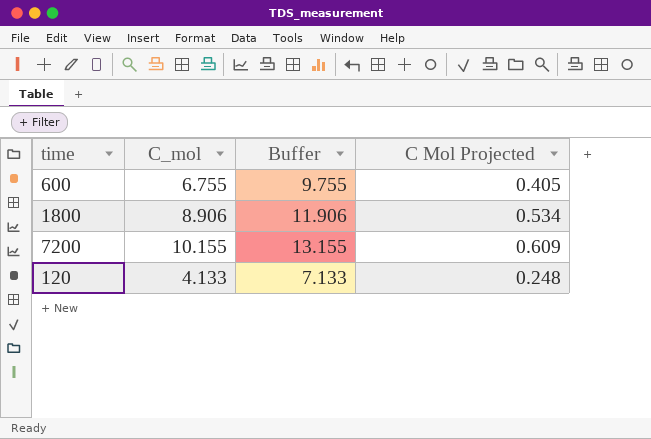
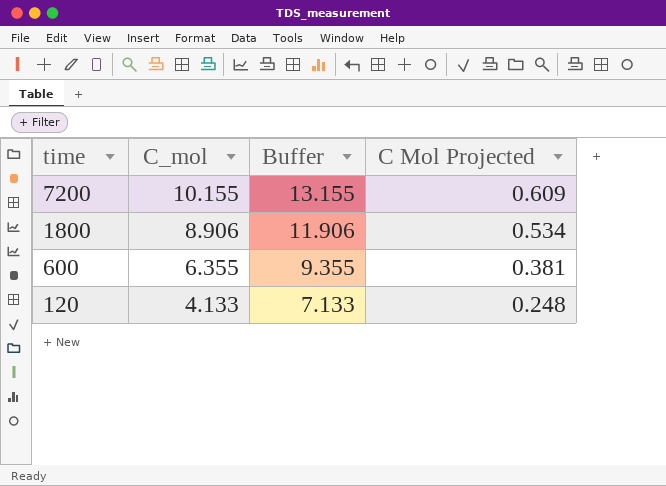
row order: none -> time descending
600 | C_mol: 6.755 -> 6.355
600 | Buffer: 9.755 -> 9.355
600 | C Mol Projected: 0.405 -> 0.381

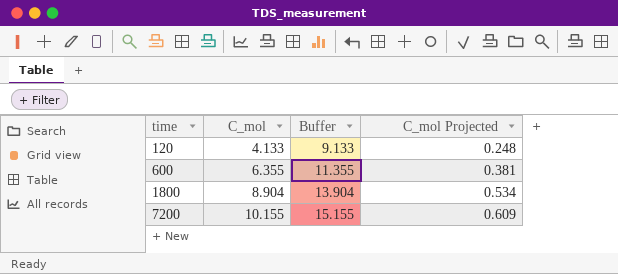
row order: time descending -> time ascending
column Buffer | formula: [C_mol] + 3 -> [C_mol] + 5
column name: C Mol Projected -> C_mol Projected
1800 | C_mol: 8.906 -> 8.904

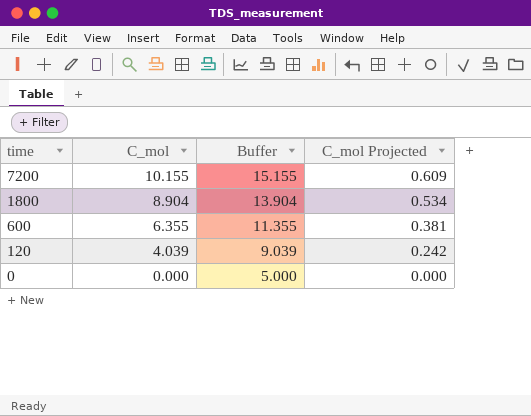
row order: time ascending -> time descending
120 | C_mol: 4.133 -> 4.039
120 | Buffer: 9.133 -> 9.039
120 | C_mol Projected: 0.248 -> 0.242
row 0: none -> 0.000 | 5.000 | 0.000

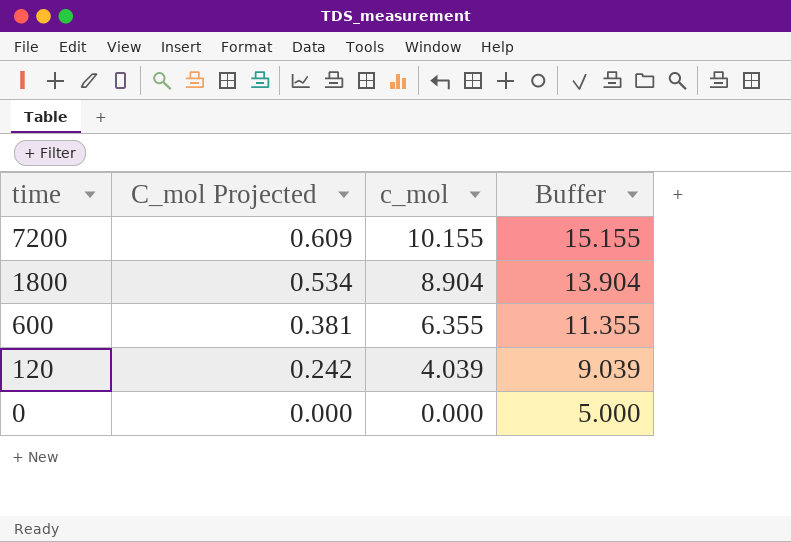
column C_mol Projected | position: 4 -> 2
column name: C_mol -> c_mol

